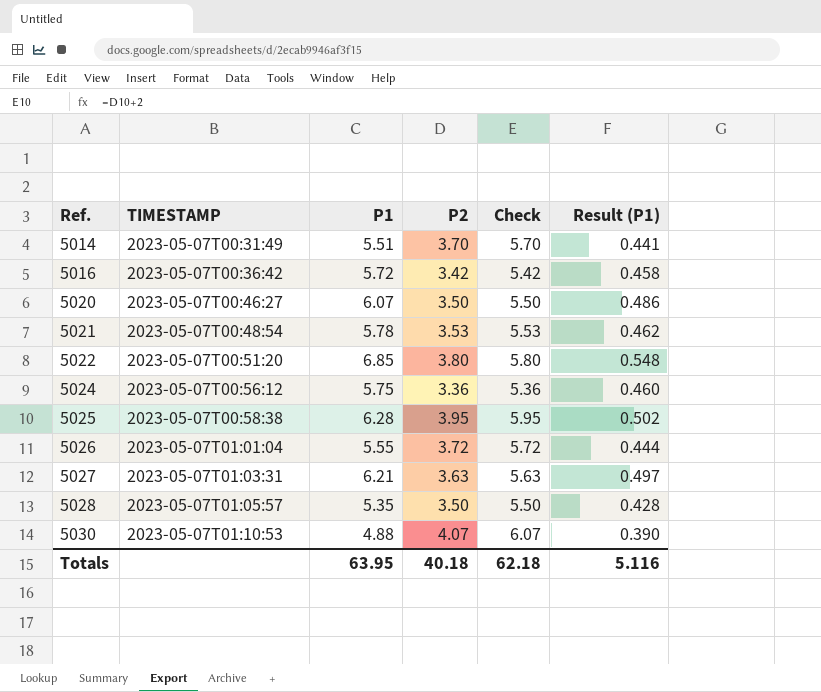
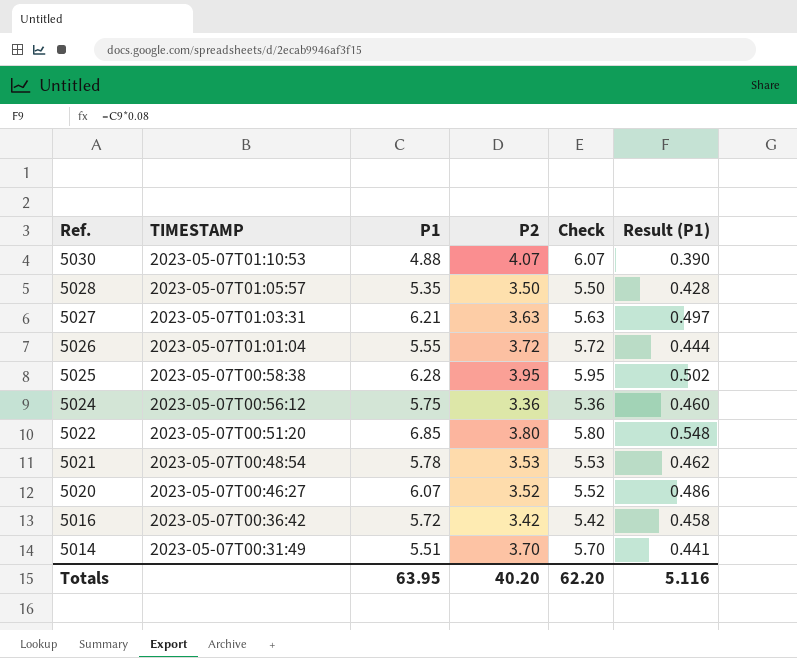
row order: Ref. ascending -> Ref. descending
5020 | P2: 3.50 -> 3.52
5020 | Check: 5.50 -> 5.52
Totals | P2: 40.18 -> 40.20
Totals | Check: 62.18 -> 62.20

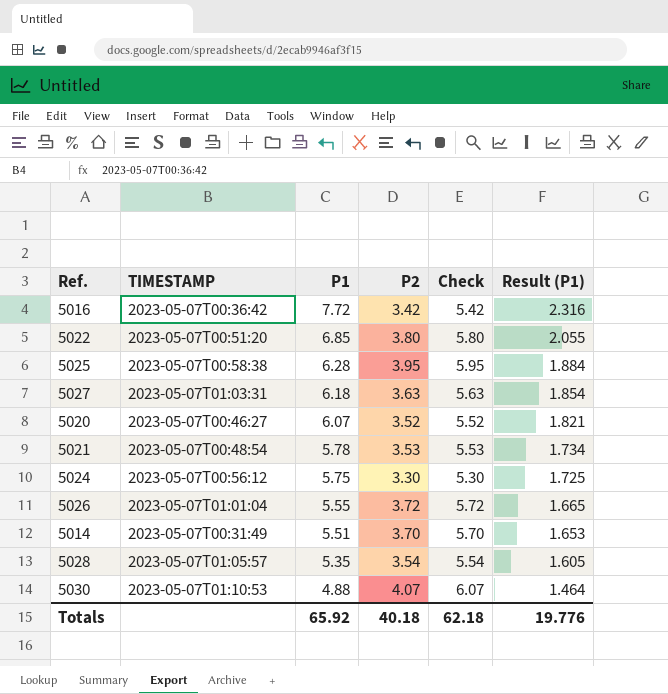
row order: Ref. descending -> P1 descending
column Result (P1) | formula: [P1] * 0.08 -> [P1] * 0.3
5016 | P1: 5.72 -> 7.72
5027 | P1: 6.21 -> 6.18
5024 | P2: 3.36 -> 3.30
5024 | Check: 5.36 -> 5.30
5028 | P2: 3.50 -> 3.54
5028 | Check: 5.50 -> 5.54
Totals | P1: 63.95 -> 65.92
Totals | P2: 40.20 -> 40.18
Totals | Check: 62.20 -> 62.18
Totals | Result (P1): 5.116 -> 19.776

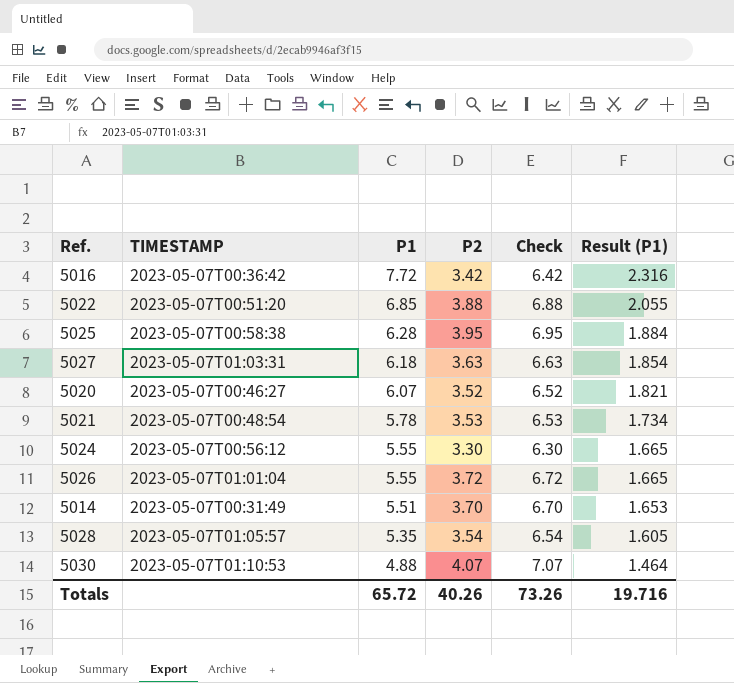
column Check | formula: [P2] + 2 -> [P2] + 3
5022 | P2: 3.80 -> 3.88
5024 | P1: 5.75 -> 5.55
5024 | Result (P1): 1.725 -> 1.665
Totals | P1: 65.92 -> 65.72
Totals | P2: 40.18 -> 40.26
Totals | Check: 62.18 -> 73.26
Totals | Result (P1): 19.776 -> 19.716

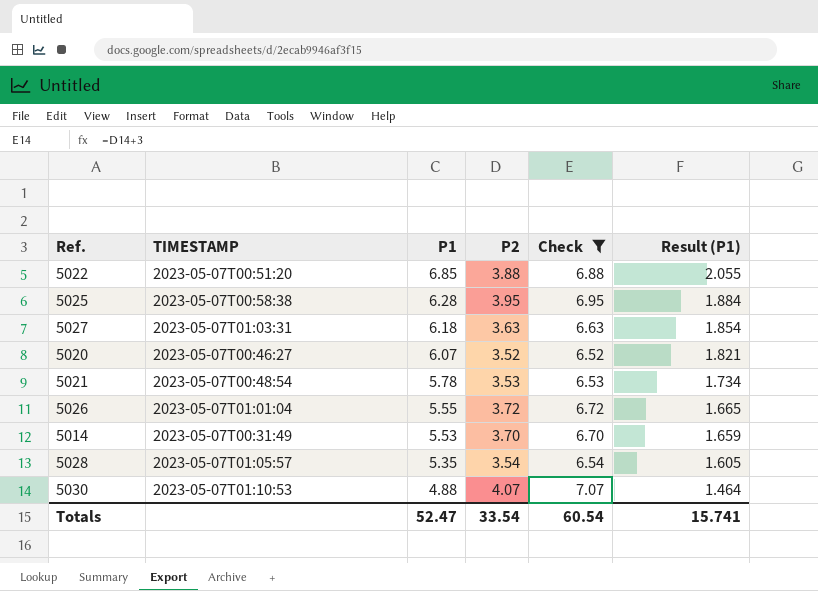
filter: none -> Check >= 6.52
5014 | P1: 5.51 -> 5.53
5014 | Result (P1): 1.653 -> 1.659
Totals | P1: 65.72 -> 52.47
Totals | P2: 40.26 -> 33.54
Totals | Check: 73.26 -> 60.54
Totals | Result (P1): 19.716 -> 15.741

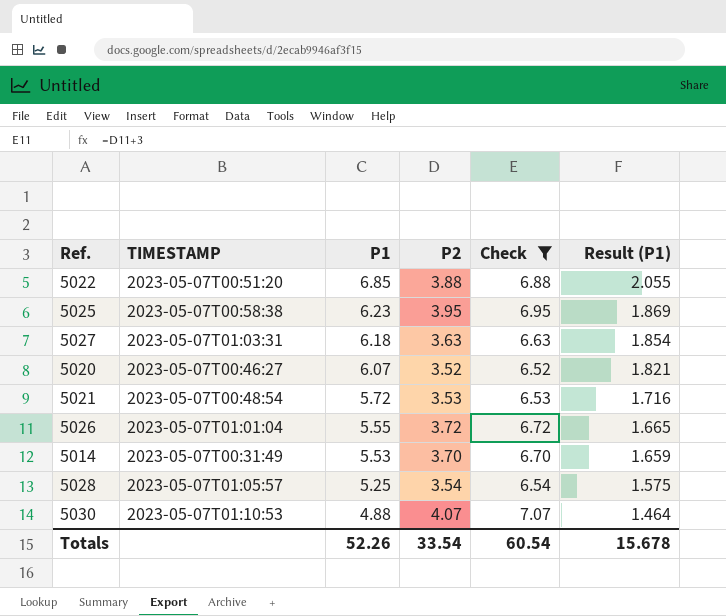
5025 | P1: 6.28 -> 6.23
5025 | Result (P1): 1.884 -> 1.869
5021 | P1: 5.78 -> 5.72
5021 | Result (P1): 1.734 -> 1.716
5028 | P1: 5.35 -> 5.25
5028 | Result (P1): 1.605 -> 1.575
Totals | P1: 52.47 -> 52.26
Totals | Result (P1): 15.741 -> 15.678

